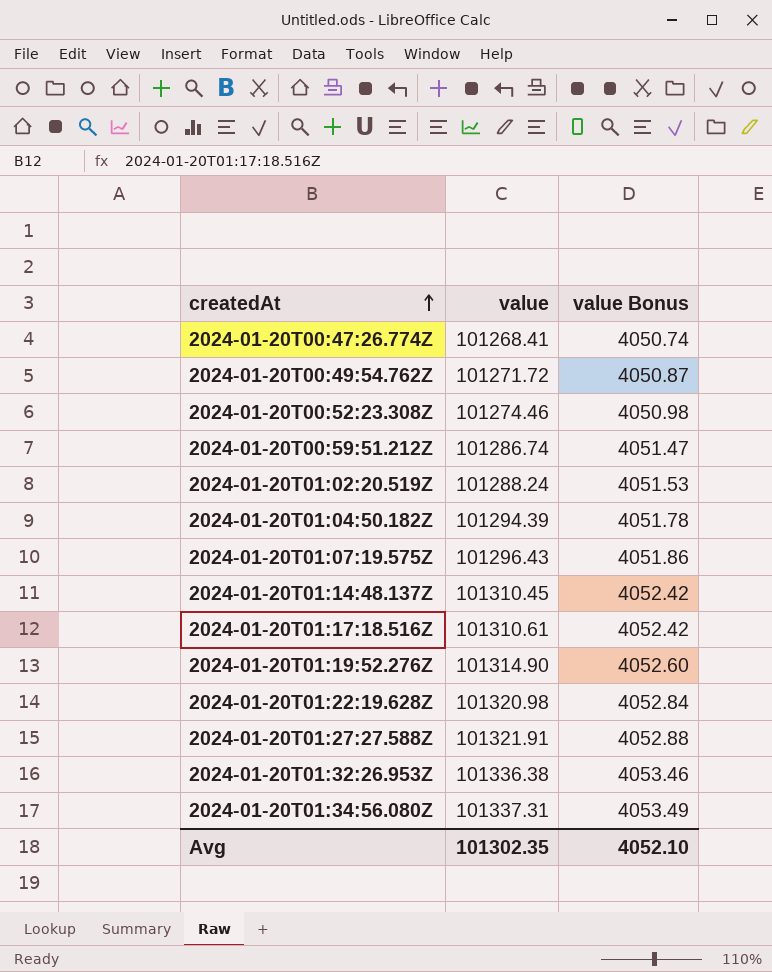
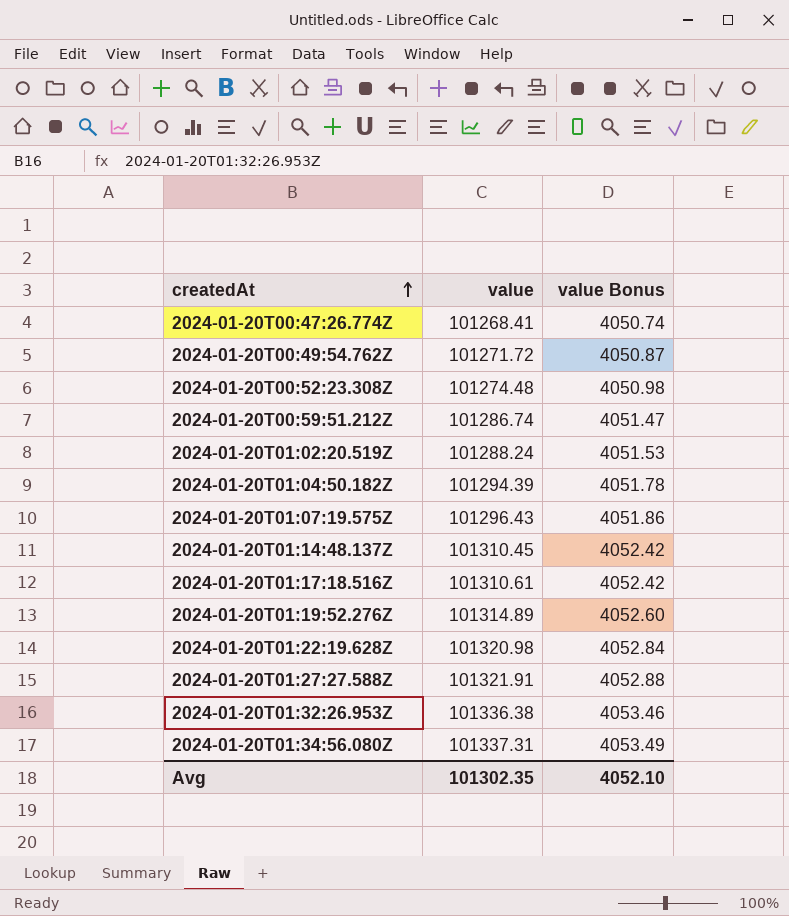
2024-01-20T00:52:23.308Z | value: 101274.46 -> 101274.48
2024-01-20T01:19:52.276Z | value: 101314.90 -> 101314.89

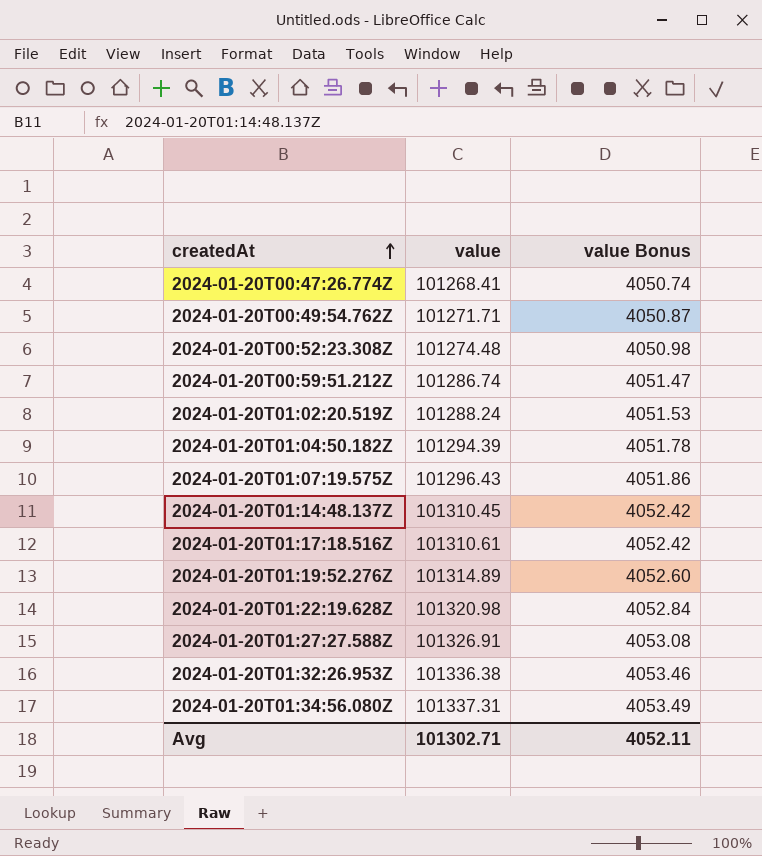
2024-01-20T00:49:54.762Z | value: 101271.72 -> 101271.71
2024-01-20T01:27:27.588Z | value: 101321.91 -> 101326.91
2024-01-20T01:27:27.588Z | value Bonus: 4052.88 -> 4053.08
Avg | value: 101302.35 -> 101302.71
Avg | value Bonus: 4052.10 -> 4052.11

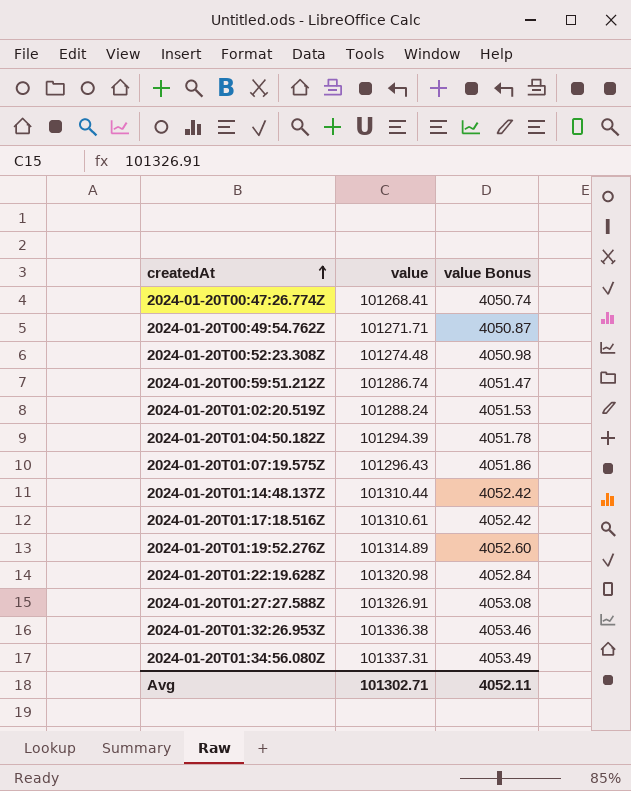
2024-01-20T01:14:48.137Z | value: 101310.45 -> 101310.44

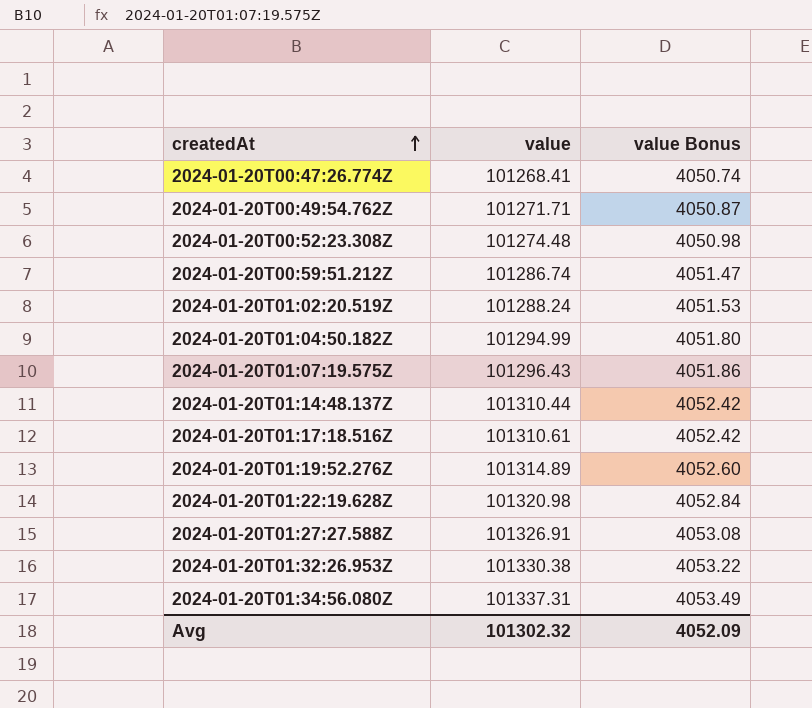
2024-01-20T01:04:50.182Z | value: 101294.39 -> 101294.99
2024-01-20T01:04:50.182Z | value Bonus: 4051.78 -> 4051.80
2024-01-20T01:32:26.953Z | value: 101336.38 -> 101330.38
2024-01-20T01:32:26.953Z | value Bonus: 4053.46 -> 4053.22
Avg | value: 101302.71 -> 101302.32
Avg | value Bonus: 4052.11 -> 4052.09

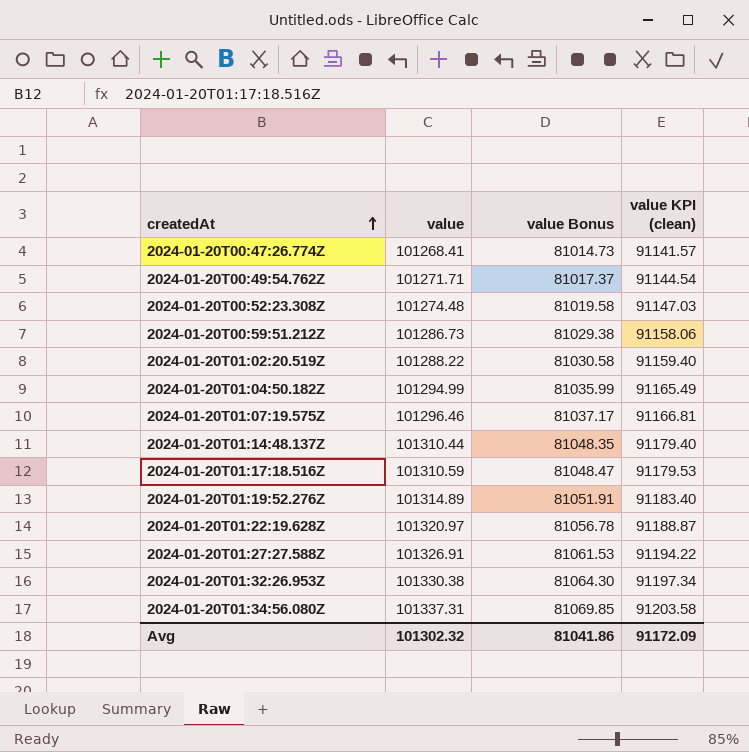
column value Bonus | formula: [value] * 0.04 -> [value] * 0.8
column value KPI (clean) | formula: none -> [value] * 0.9
2024-01-20T00:59:51.212Z | value: 101286.74 -> 101286.73
2024-01-20T01:02:20.519Z | value: 101288.24 -> 101288.22
2024-01-20T01:07:19.575Z | value: 101296.43 -> 101296.46
2024-01-20T01:17:18.516Z | value: 101310.61 -> 101310.59
2024-01-20T01:22:19.628Z | value: 101320.98 -> 101320.97
Avg | value Bonus: 4052.09 -> 81041.86

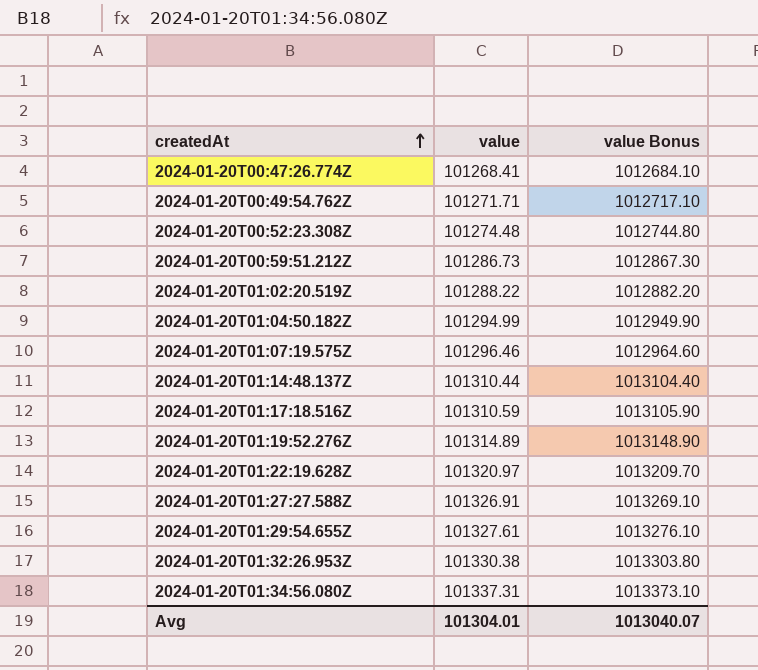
column value KPI (clean) | formula: [value] * 0.9 -> none
column value Bonus | formula: [value] * 0.8 -> [value] * 10
row 2024-01-20T01:29:54.655Z: none -> 101327.61 | 1013276.10
Avg | value: 101302.32 -> 101304.01
Avg | value Bonus: 81041.86 -> 1013040.07

